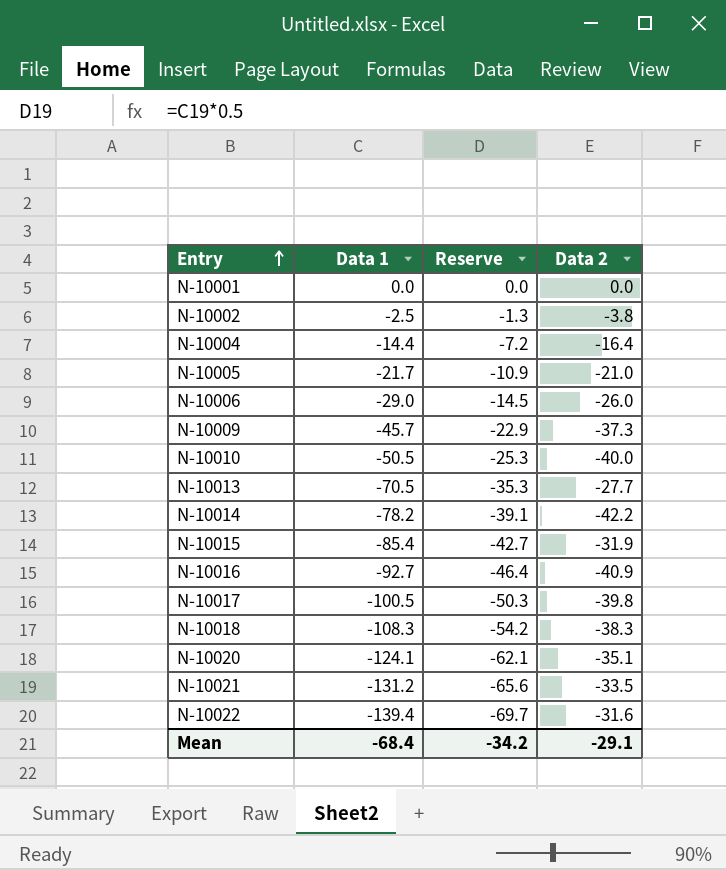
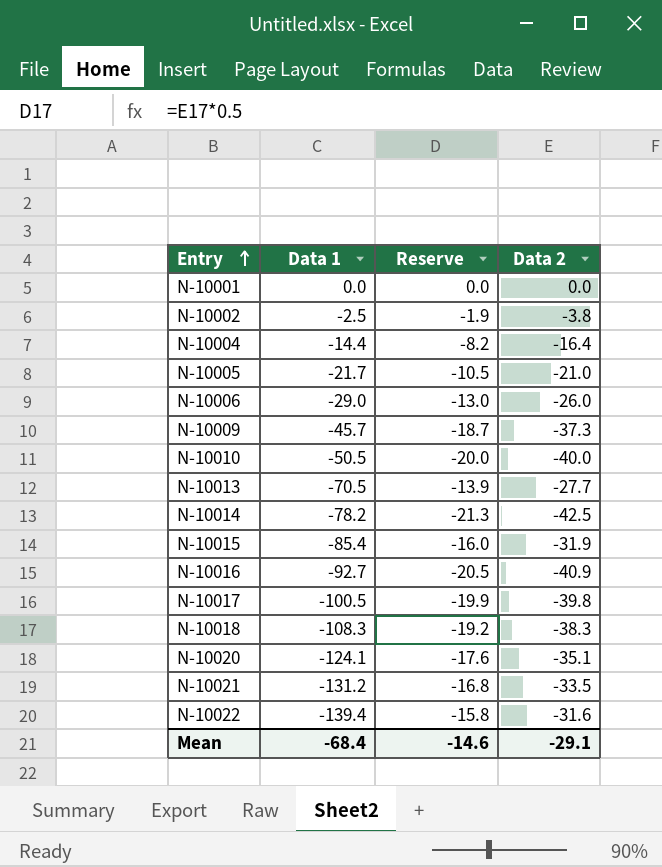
column Reserve | formula: [Data 1] * 0.5 -> [Data 2] * 0.5
N-10014 | Data 2: -42.2 -> -42.5
Mean | Reserve: -34.2 -> -14.6

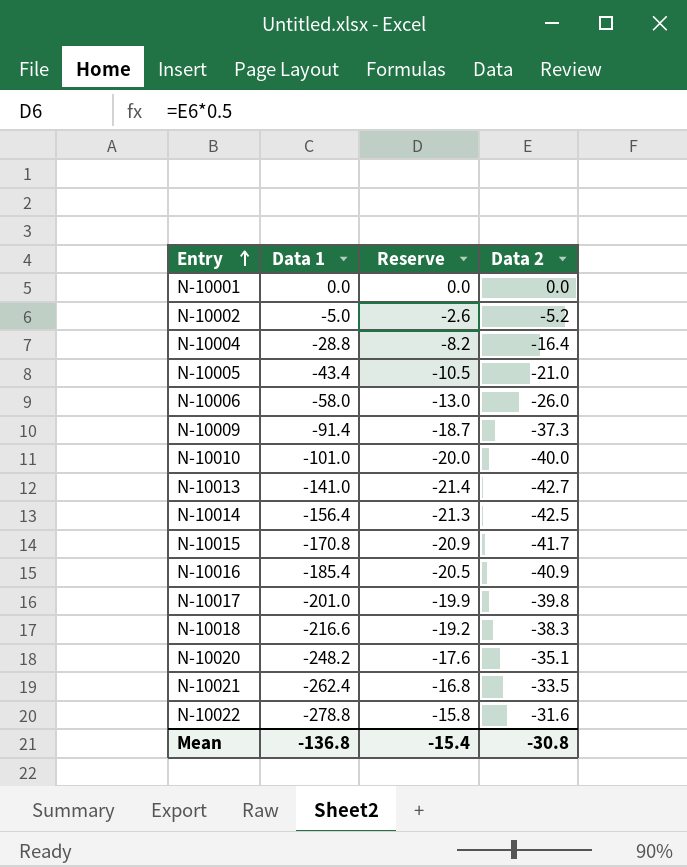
N-10002 | Data 1: -2.5 -> -5.0
N-10002 | Reserve: -1.9 -> -2.6
N-10002 | Data 2: -3.8 -> -5.2
N-10004 | Data 1: -14.4 -> -28.8
N-10005 | Data 1: -21.7 -> -43.4
N-10006 | Data 1: -29.0 -> -58.0
N-10009 | Data 1: -45.7 -> -91.4
N-10010 | Data 1: -50.5 -> -101.0
N-10013 | Data 1: -70.5 -> -141.0
N-10013 | Reserve: -13.9 -> -21.4
N-10013 | Data 2: -27.7 -> -42.7
N-10014 | Data 1: -78.2 -> -156.4
N-10015 | Data 1: -85.4 -> -170.8
N-10015 | Reserve: -16.0 -> -20.9
N-10015 | Data 2: -31.9 -> -41.7
N-10016 | Data 1: -92.7 -> -185.4
N-10017 | Data 1: -100.5 -> -201.0
N-10018 | Data 1: -108.3 -> -216.6
N-10020 | Data 1: -124.1 -> -248.2
N-10021 | Data 1: -131.2 -> -262.4
N-10022 | Data 1: -139.4 -> -278.8
Mean | Data 1: -68.4 -> -136.8
Mean | Reserve: -14.6 -> -15.4
Mean | Data 2: -29.1 -> -30.8

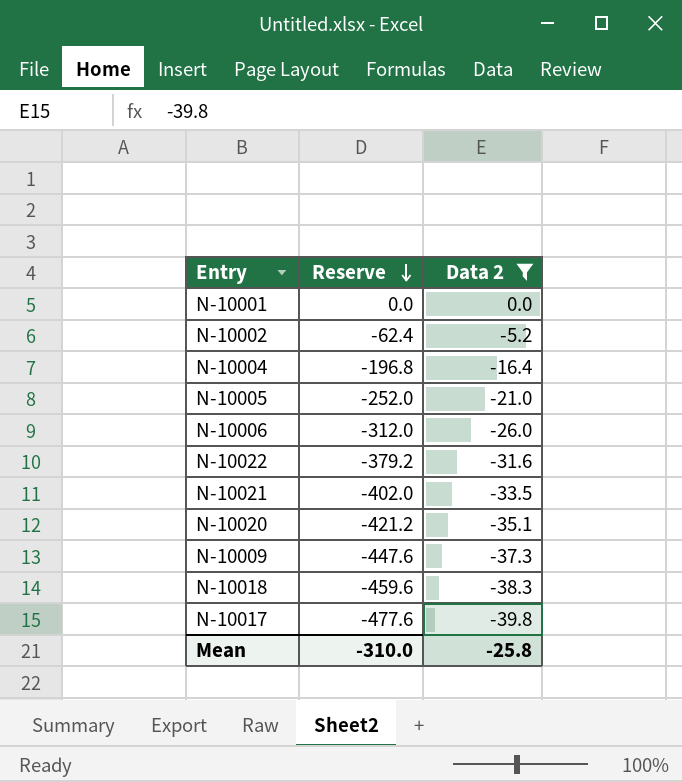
filter: none -> Data 2 >= -39.8
row order: Entry ascending -> Reserve descending
column Data 1 | position: 2 -> none
column Reserve | formula: [Data 2] * 0.5 -> [Data 2] * 12
Mean | Reserve: -15.4 -> -310.0
Mean | Data 2: -30.8 -> -25.8

